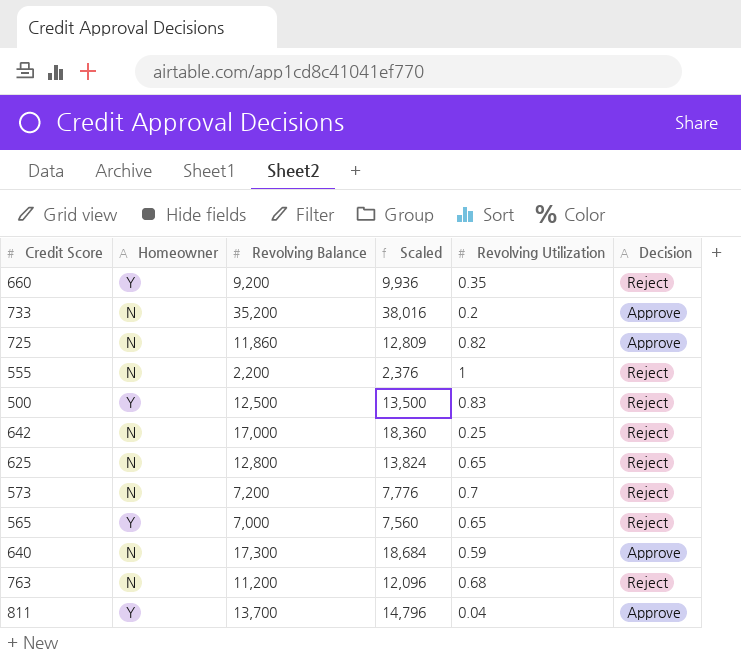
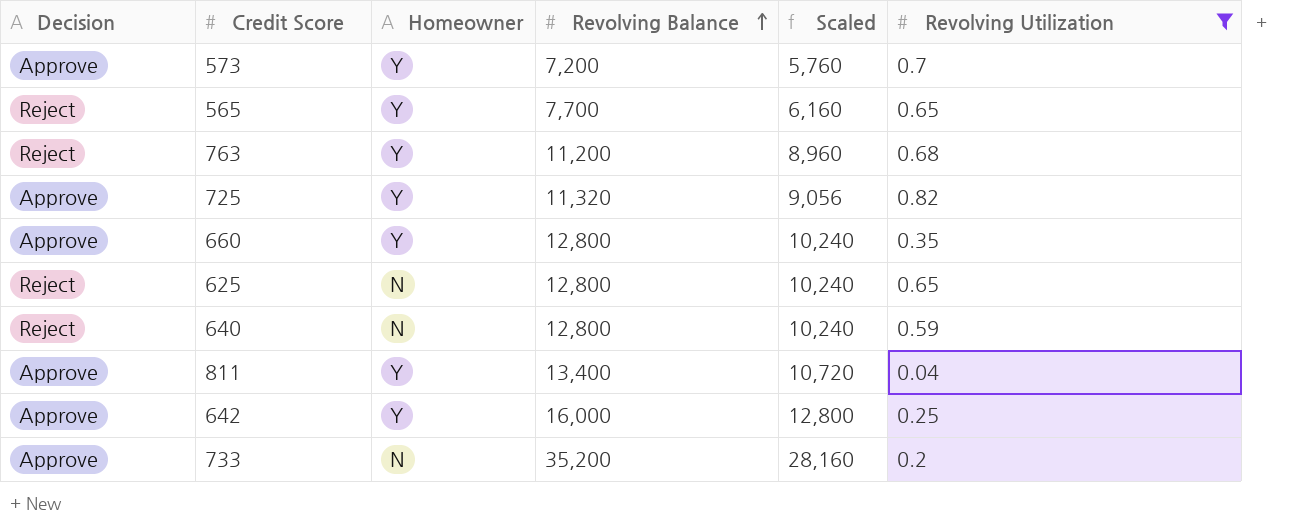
filter: none -> Revolving Utilization <= 0.82
row order: none -> Revolving Balance ascending
column Decision | position: 6 -> 1
column Scaled | formula: [Revolving Balance] * 1.08 -> [Revolving Balance] * 0.8
573 | Decision: Reject -> Approve
573 | Homeowner: N -> Y
565 | Revolving Balance: 7,000 -> 7,700
763 | Homeowner: N -> Y
725 | Homeowner: N -> Y
725 | Revolving Balance: 11,860 -> 11,320
660 | Decision: Reject -> Approve
660 | Revolving Balance: 9,200 -> 12,800
640 | Decision: Approve -> Reject
640 | Revolving Balance: 17,300 -> 12,800
811 | Revolving Balance: 13,700 -> 13,400
642 | Decision: Reject -> Approve
642 | Homeowner: N -> Y
642 | Revolving Balance: 17,000 -> 16,000

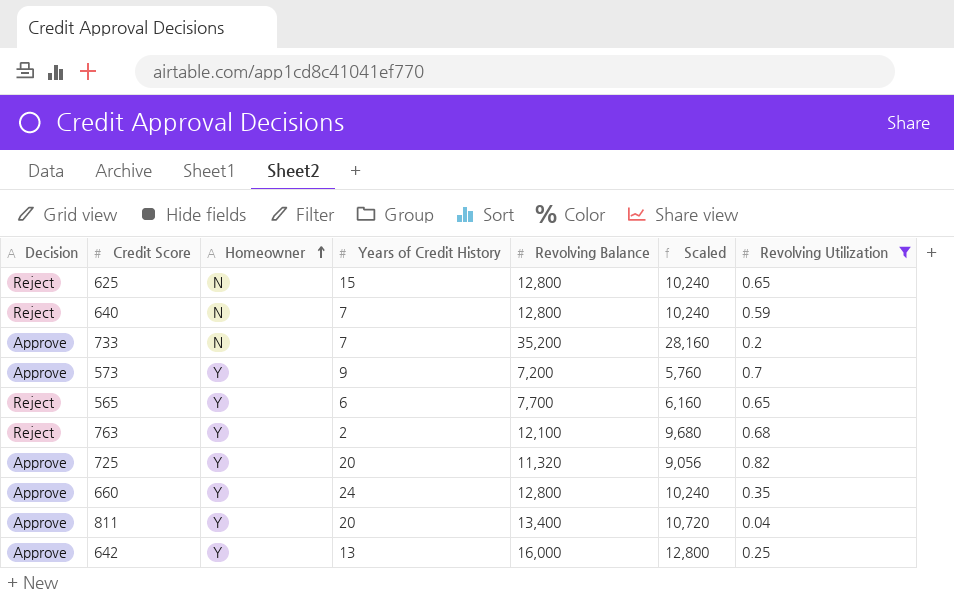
row order: Revolving Balance ascending -> Homeowner ascending
column Years of Credit History | position: none -> 4
763 | Revolving Balance: 11,200 -> 12,100
763 | Scaled: 8,960 -> 9,680

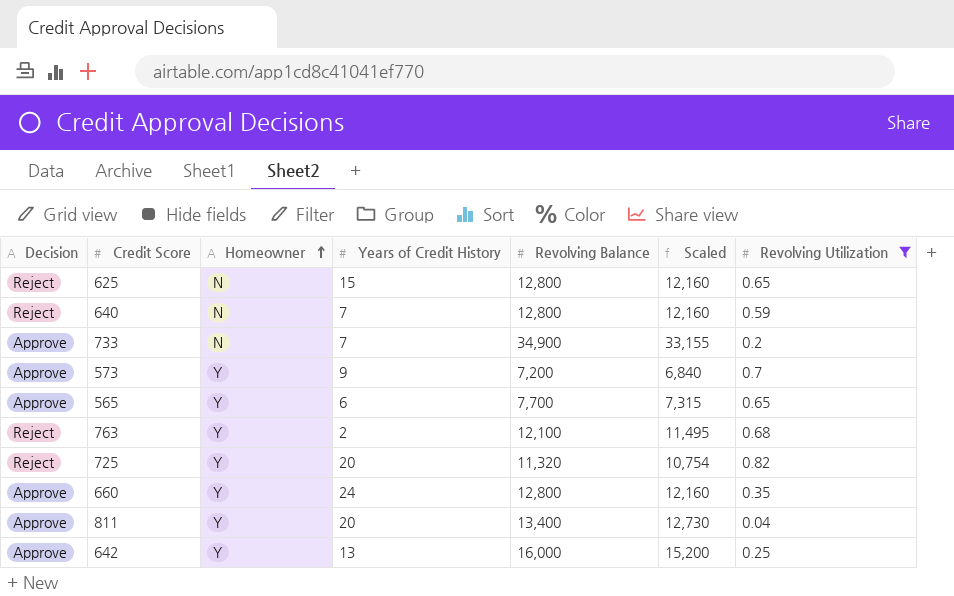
column Scaled | formula: [Revolving Balance] * 0.8 -> [Revolving Balance] * 0.95
733 | Revolving Balance: 35,200 -> 34,900
565 | Decision: Reject -> Approve
725 | Decision: Approve -> Reject

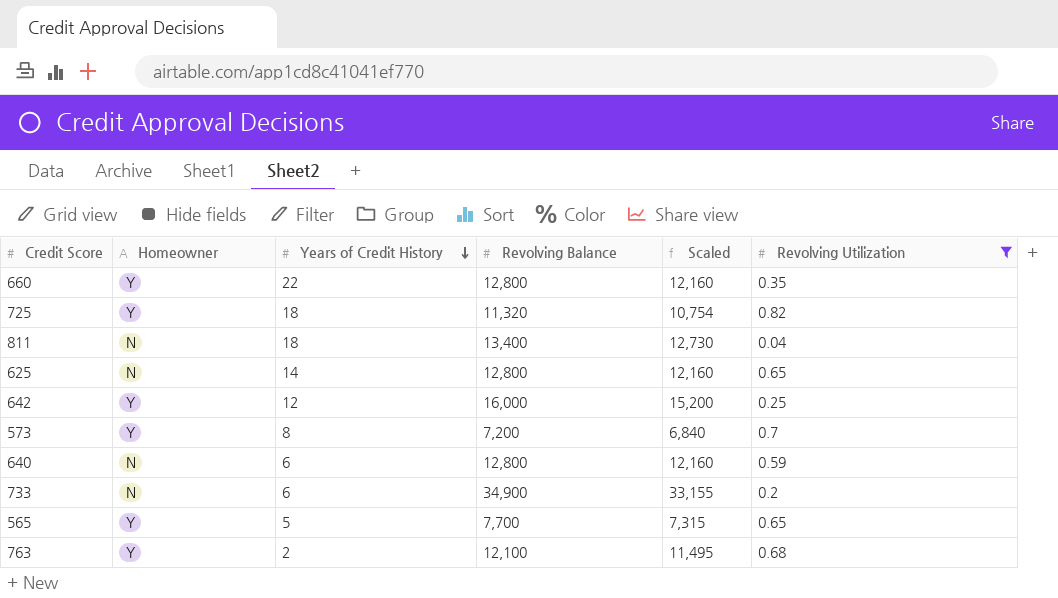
row order: Homeowner ascending -> Years of Credit History descending
column Decision | position: 1 -> none
660 | Years of Credit History: 24 -> 22
725 | Years of Credit History: 20 -> 18
811 | Homeowner: Y -> N
811 | Years of Credit History: 20 -> 18
625 | Years of Credit History: 15 -> 14
642 | Years of Credit History: 13 -> 12
573 | Years of Credit History: 9 -> 8
640 | Years of Credit History: 7 -> 6
733 | Years of Credit History: 7 -> 6
565 | Years of Credit History: 6 -> 5

